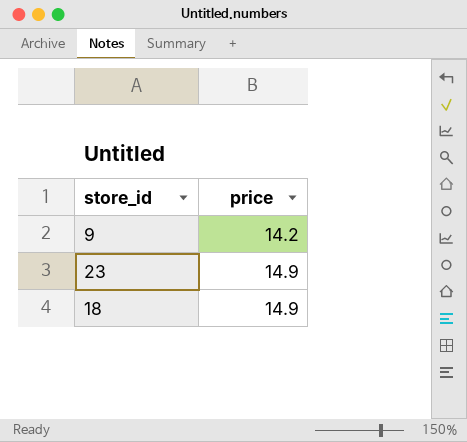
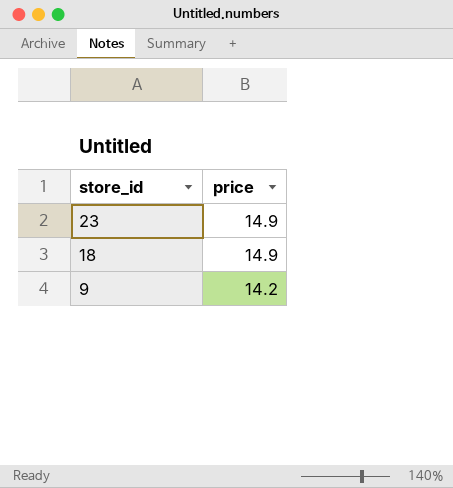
row order: price ascending -> store_id descending

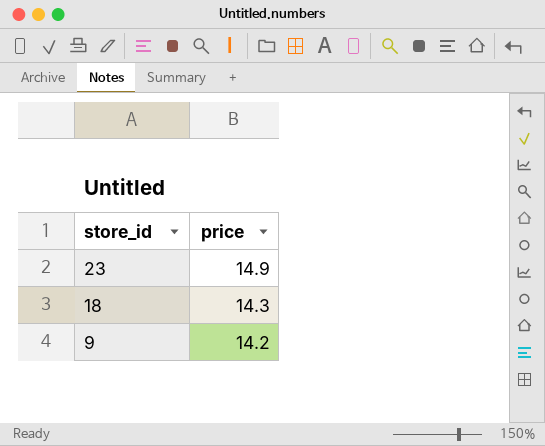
18 | price: 14.9 -> 14.3

